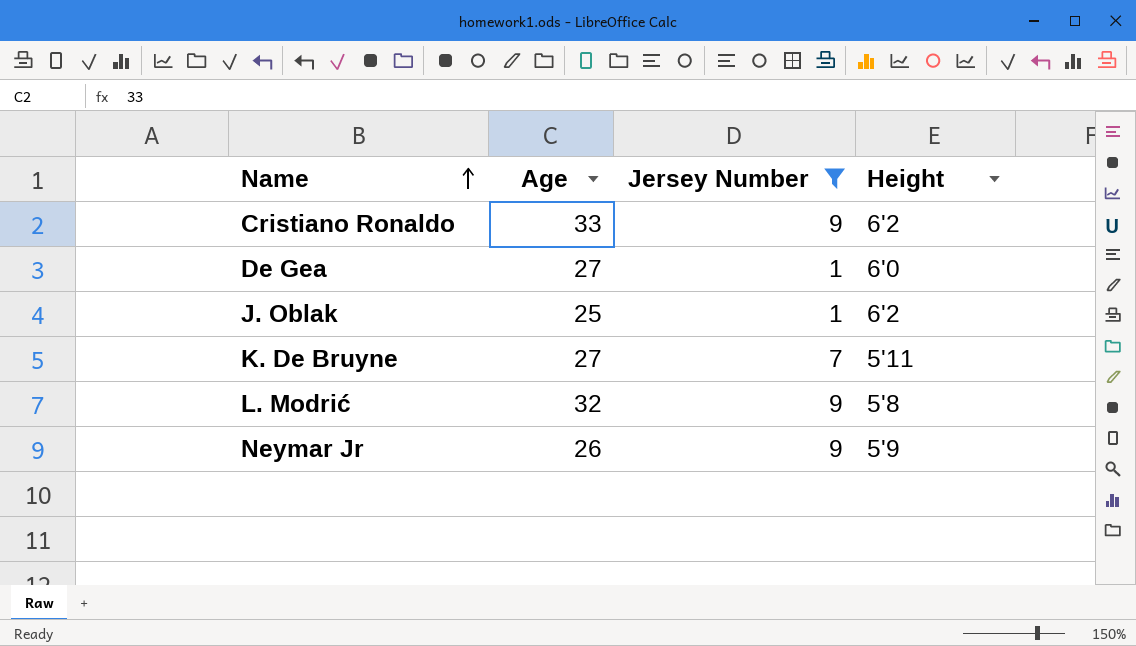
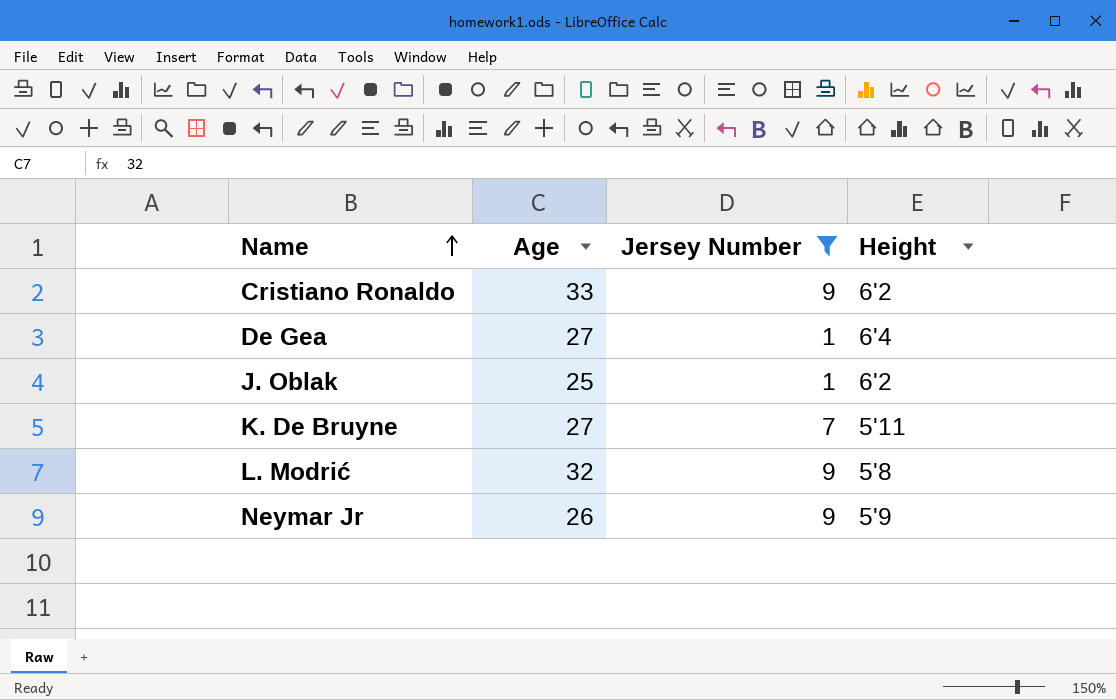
De Gea | Height: 6'0 -> 6'4

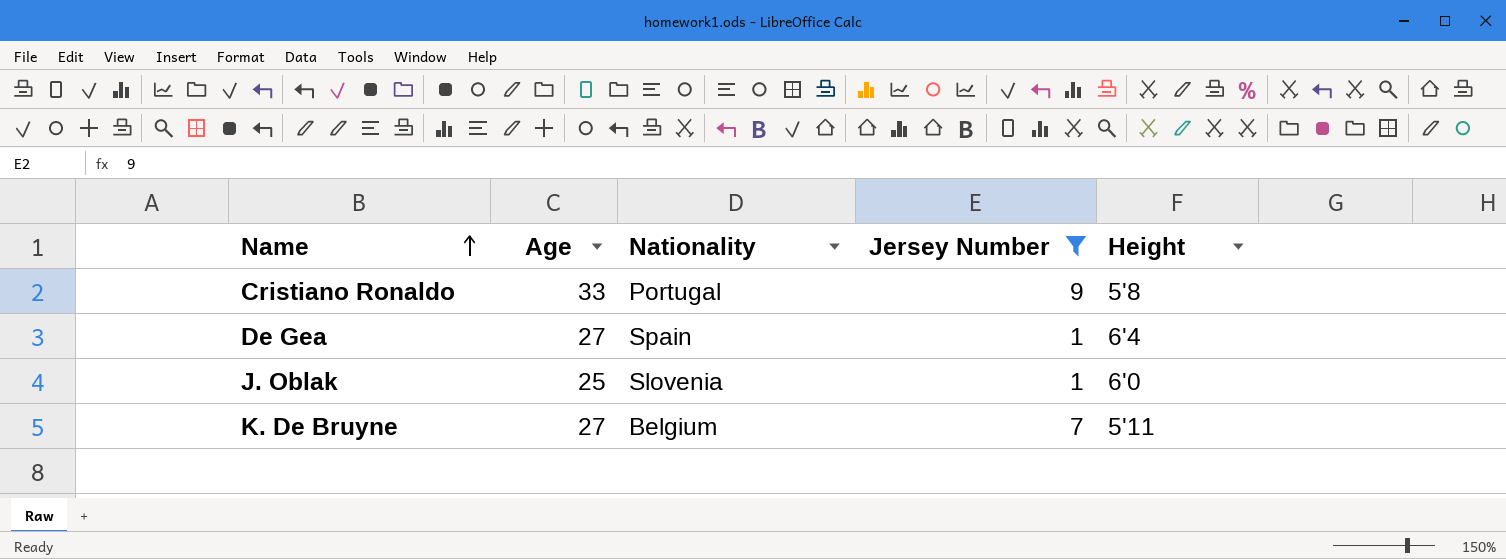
column Nationality | position: none -> 3
row L. Modrić: 32 | 9 | 5'8 -> none
row Neymar Jr: 26 | 9 | 5'9 -> none
Cristiano Ronaldo | Height: 6'2 -> 5'8
J. Oblak | Height: 6'2 -> 6'0

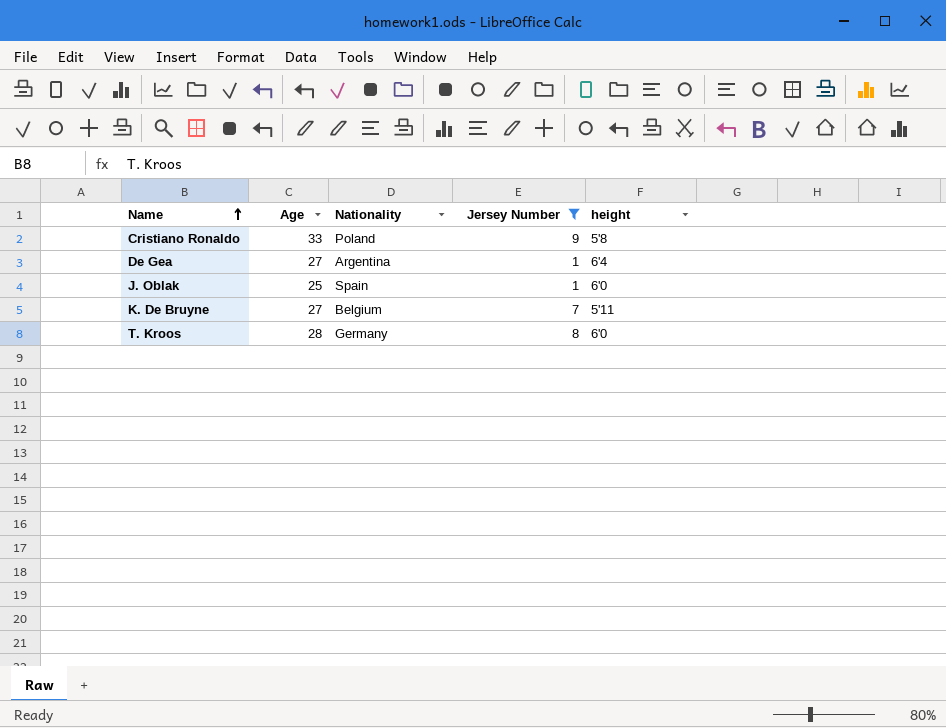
column name: Height -> height
Cristiano Ronaldo | Nationality: Portugal -> Poland
De Gea | Nationality: Spain -> Argentina
J. Oblak | Nationality: Slovenia -> Spain
row T. Kroos: none -> 28 | Germany | 8 | 6'0

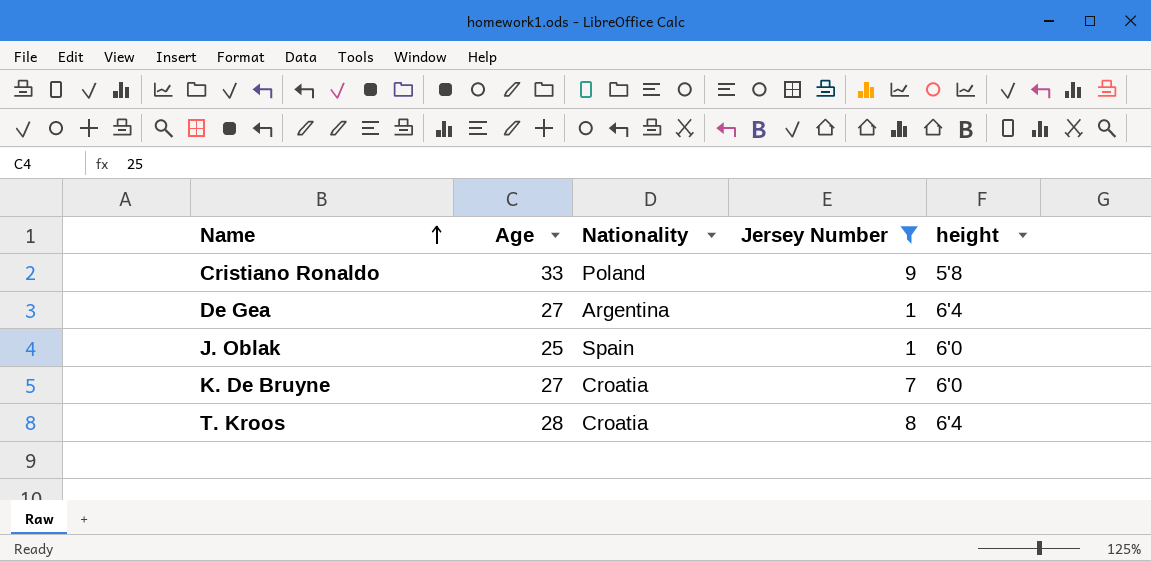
K. De Bruyne | Nationality: Belgium -> Croatia
K. De Bruyne | height: 5'11 -> 6'0
T. Kroos | Nationality: Germany -> Croatia
T. Kroos | height: 6'0 -> 6'4

